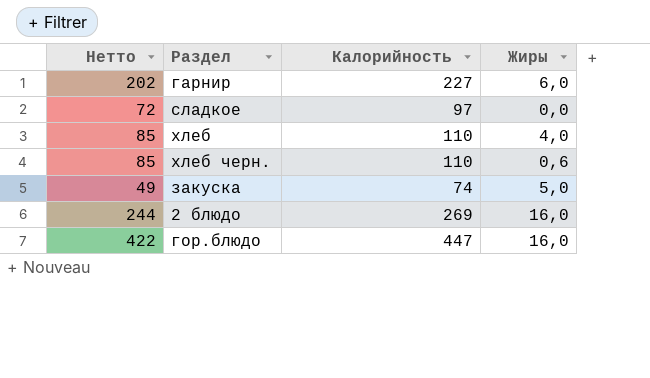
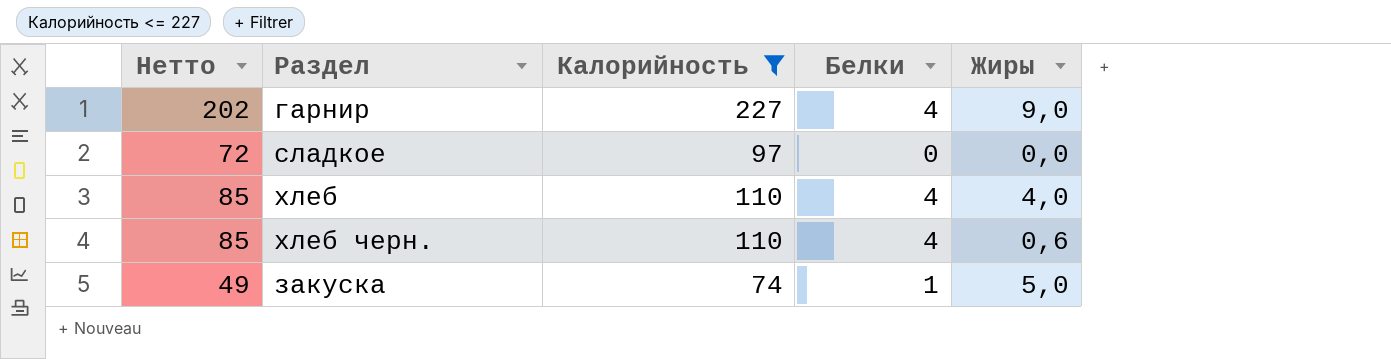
filter: none -> Калорийность <= 227
column Белки | position: none -> 4
гарнир | Жиры: 6,0 -> 9,0

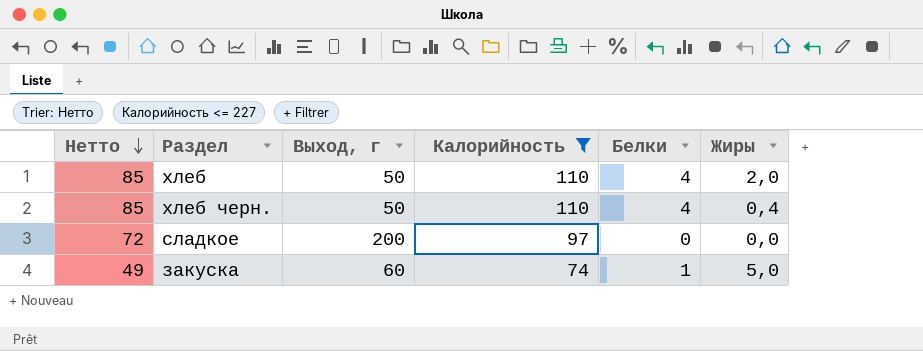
row order: none -> Нетто descending
column Выход, г | position: none -> 3
row гарнир: 202 | 227 | 4 | 9,0 -> none
хлеб | Жиры: 4,0 -> 2,0
хлеб черн. | Жиры: 0,6 -> 0,4

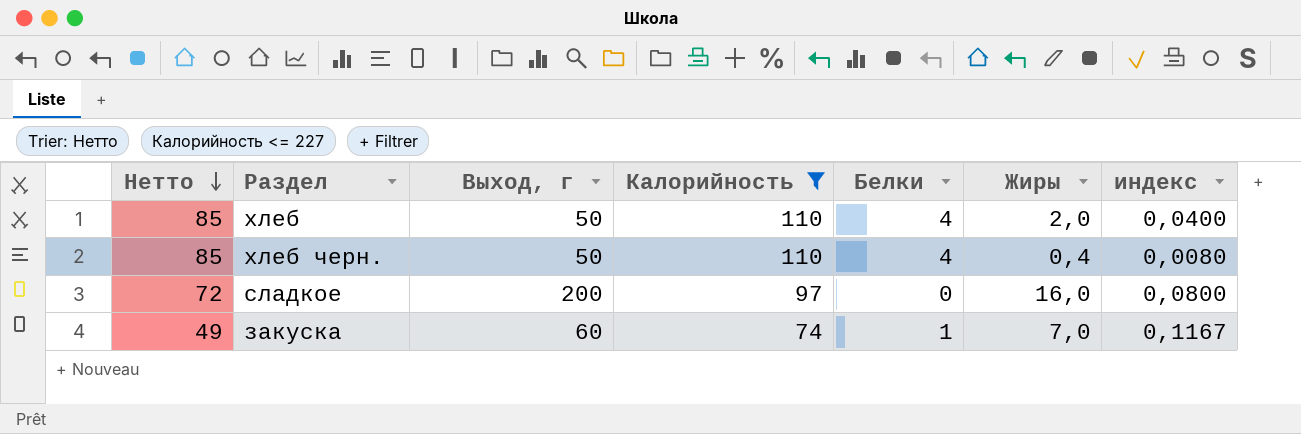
column индекс | formula: none -> [Жиры] / [Выход, г]
сладкое | Жиры: 0,0 -> 16,0
закуска | Жиры: 5,0 -> 7,0

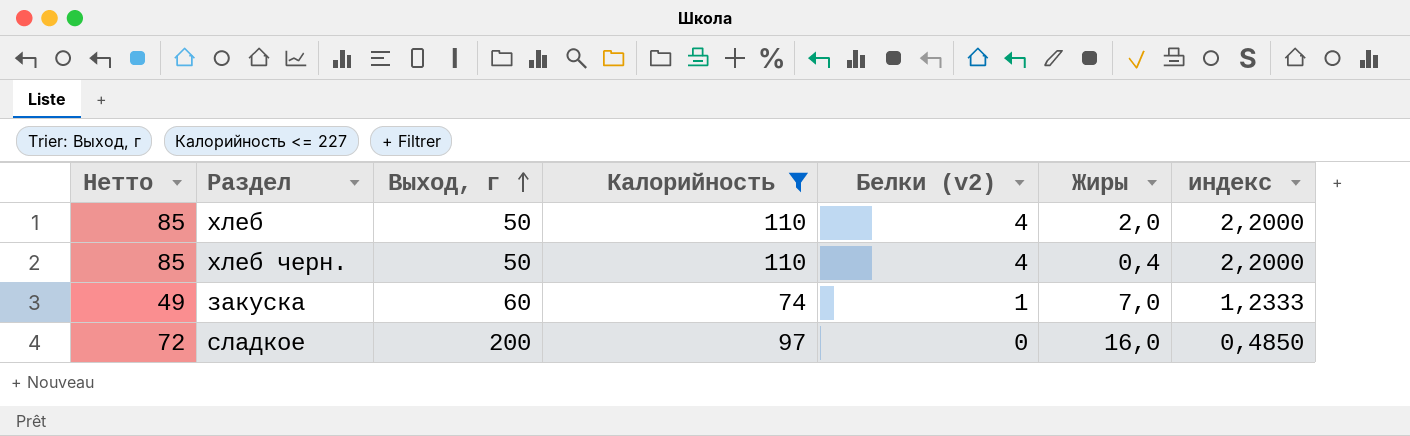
row order: Нетто descending -> Выход, г ascending
column name: Белки -> Белки (v2)
column индекс | formula: [Жиры] / [Выход, г] -> [Калорийность] / [Выход, г]

